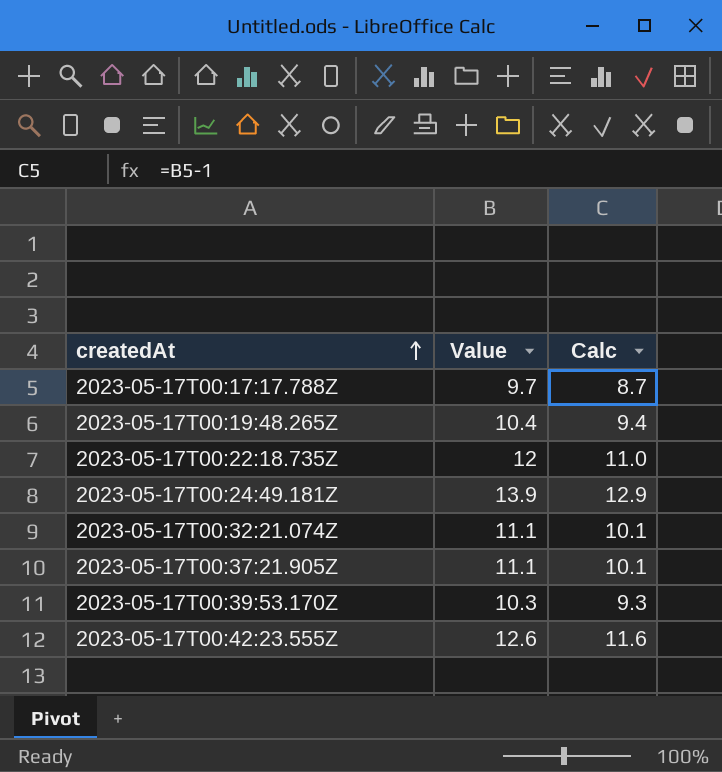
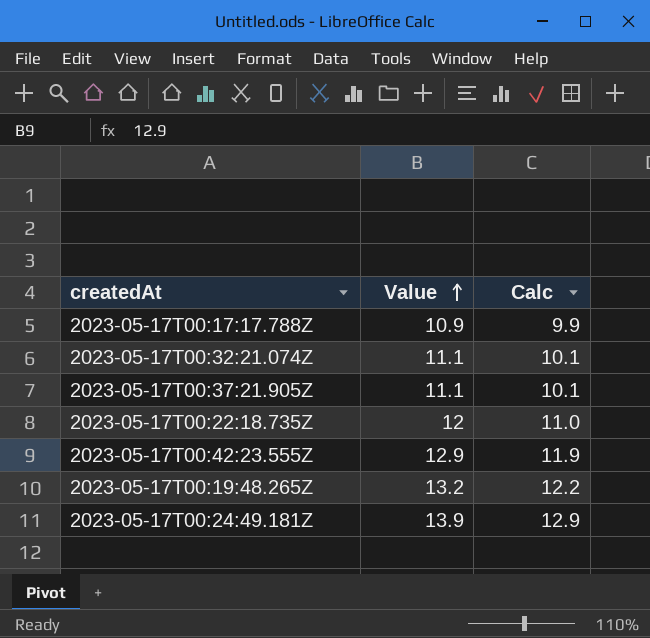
row order: createdAt ascending -> Value ascending
row 2023-05-17T00:39:53.170Z: 10.3 | 9.3 -> none
2023-05-17T00:17:17.788Z | Value: 9.7 -> 10.9
2023-05-17T00:17:17.788Z | Calc: 8.7 -> 9.9
2023-05-17T00:42:23.555Z | Value: 12.6 -> 12.9
2023-05-17T00:42:23.555Z | Calc: 11.6 -> 11.9
2023-05-17T00:19:48.265Z | Value: 10.4 -> 13.2
2023-05-17T00:19:48.265Z | Calc: 9.4 -> 12.2

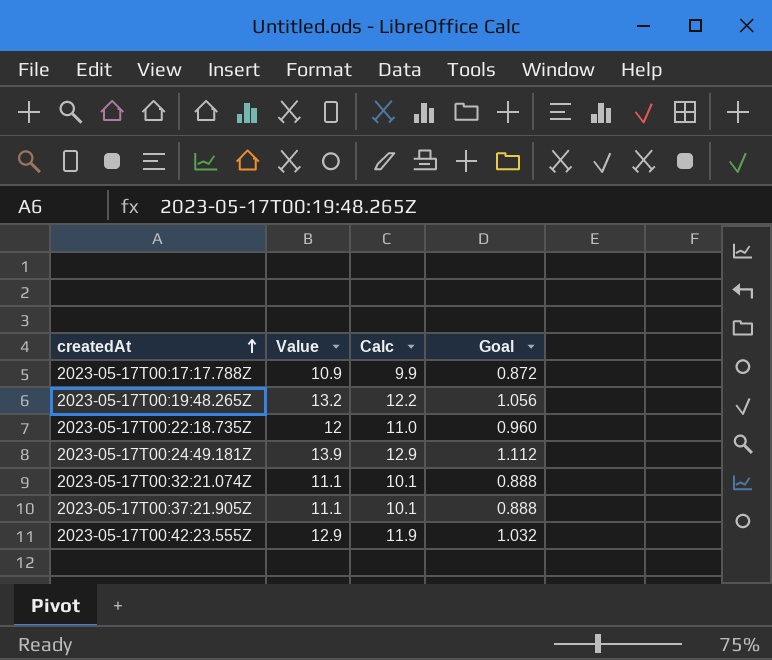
row order: Value ascending -> createdAt ascending
column Goal | formula: none -> [Value] * 0.08

